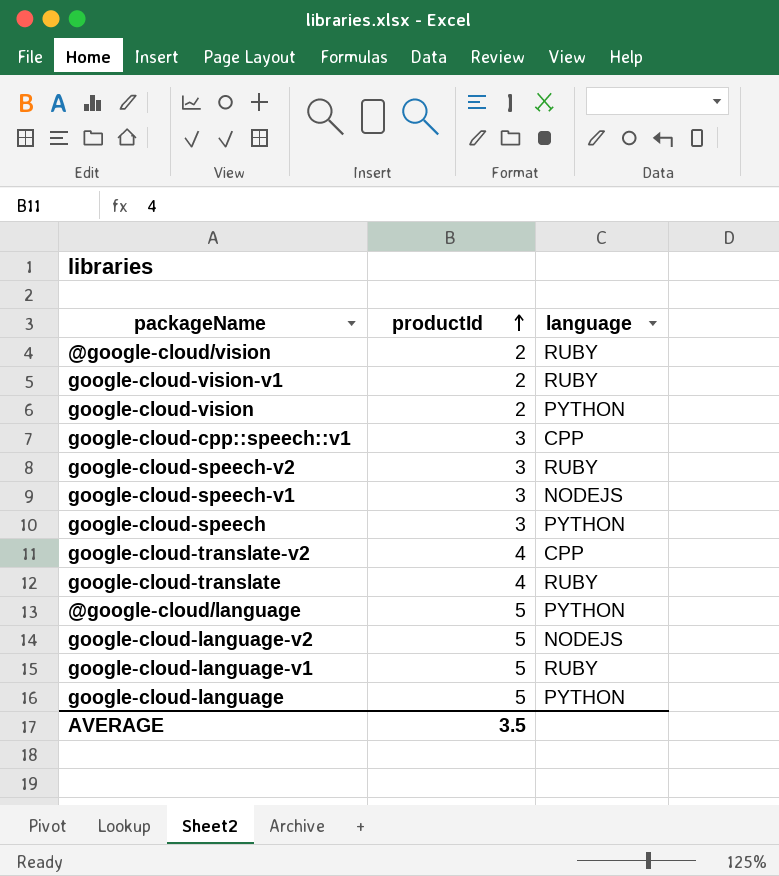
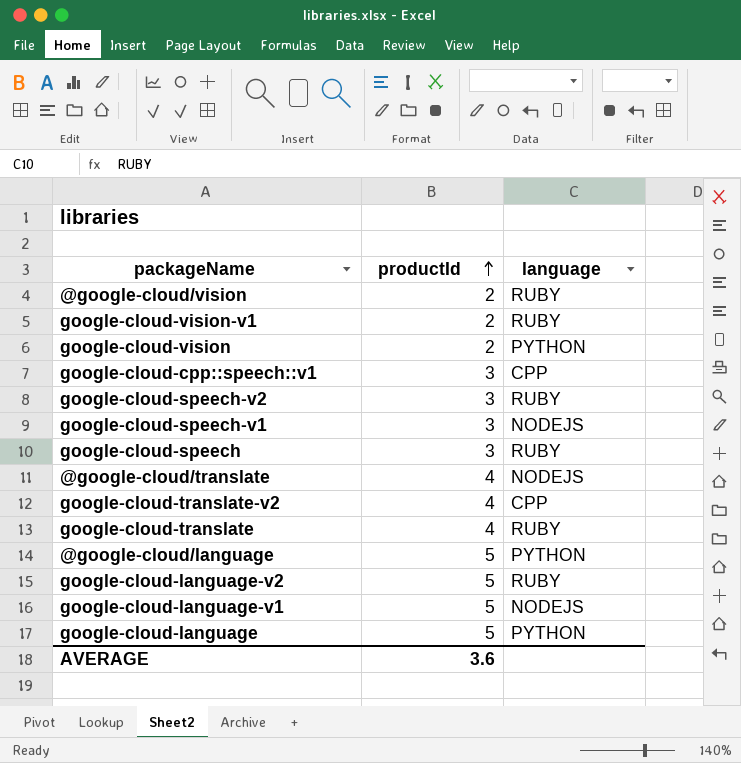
google-cloud-speech | language: PYTHON -> RUBY
row @google-cloud/translate: none -> 4 | NODEJS
google-cloud-language-v2 | language: NODEJS -> RUBY
google-cloud-language-v1 | language: RUBY -> NODEJS
AVERAGE | productId: 3.5 -> 3.6

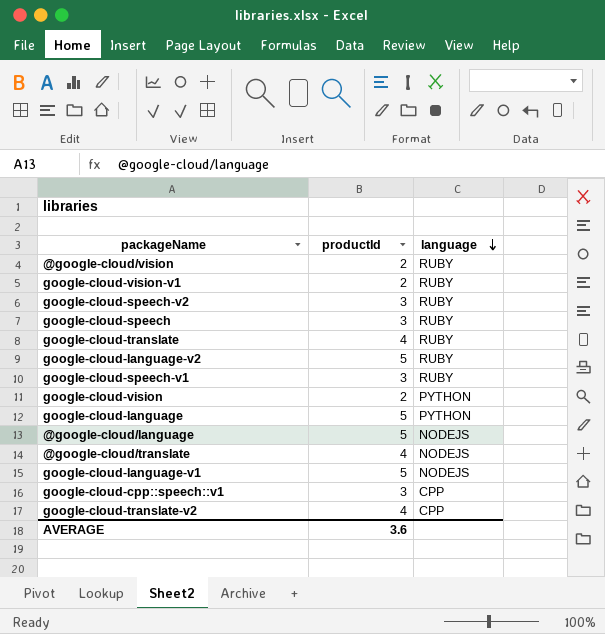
row order: productId ascending -> language descending
google-cloud-speech-v1 | language: NODEJS -> RUBY
@google-cloud/language | language: PYTHON -> NODEJS

